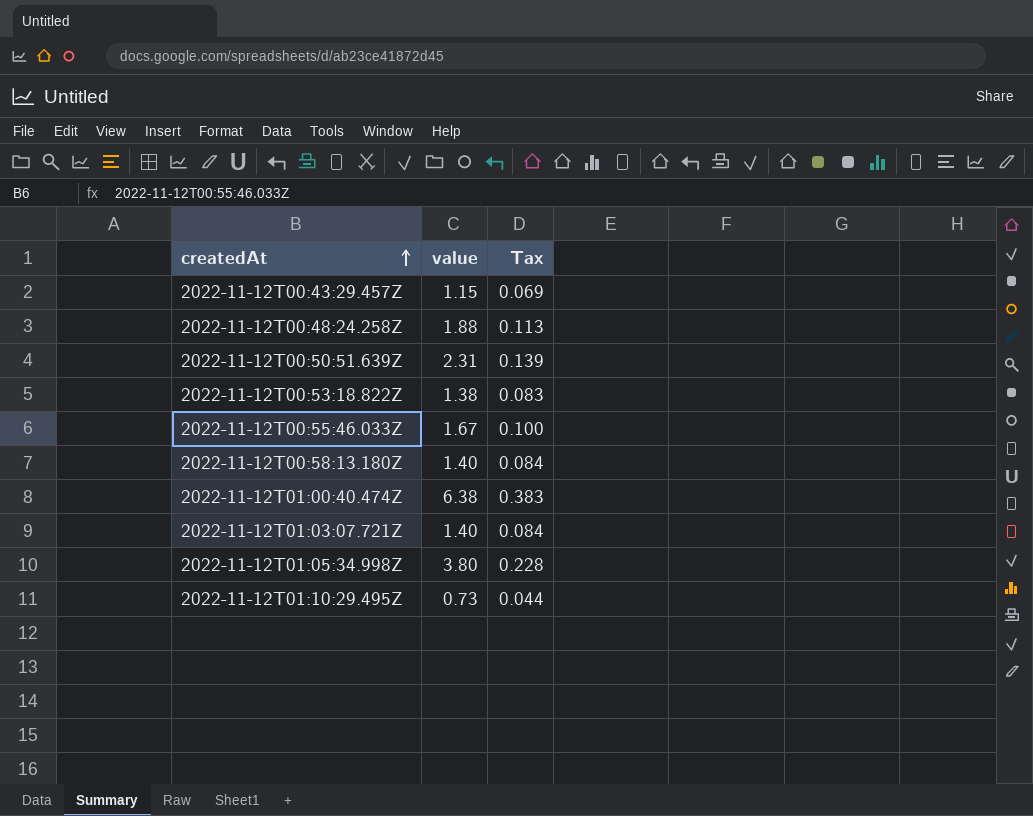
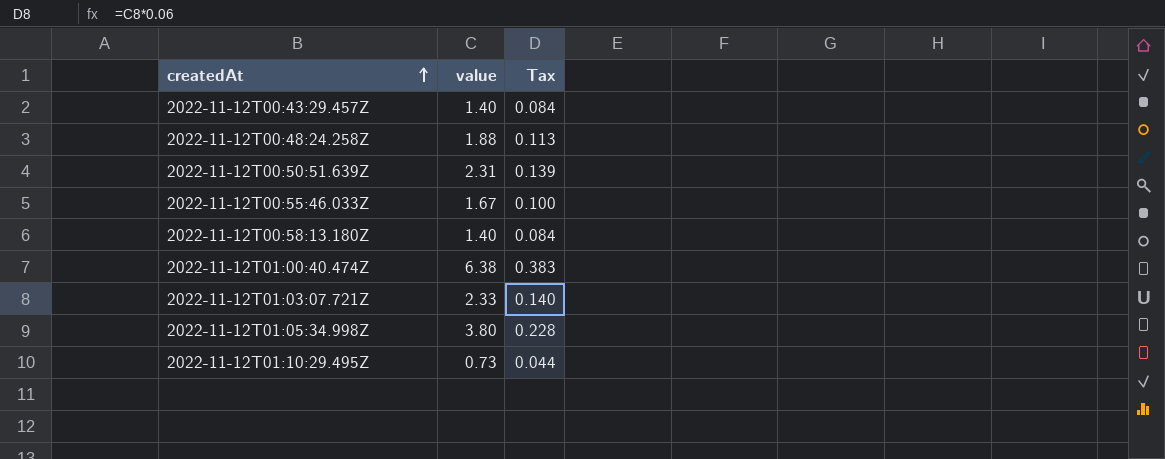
row 2022-11-12T00:53:18.822Z: 1.38 | 0.083 -> none
2022-11-12T00:43:29.457Z | value: 1.15 -> 1.40
2022-11-12T00:43:29.457Z | Tax: 0.069 -> 0.084
2022-11-12T01:03:07.721Z | value: 1.40 -> 2.33
2022-11-12T01:03:07.721Z | Tax: 0.084 -> 0.140

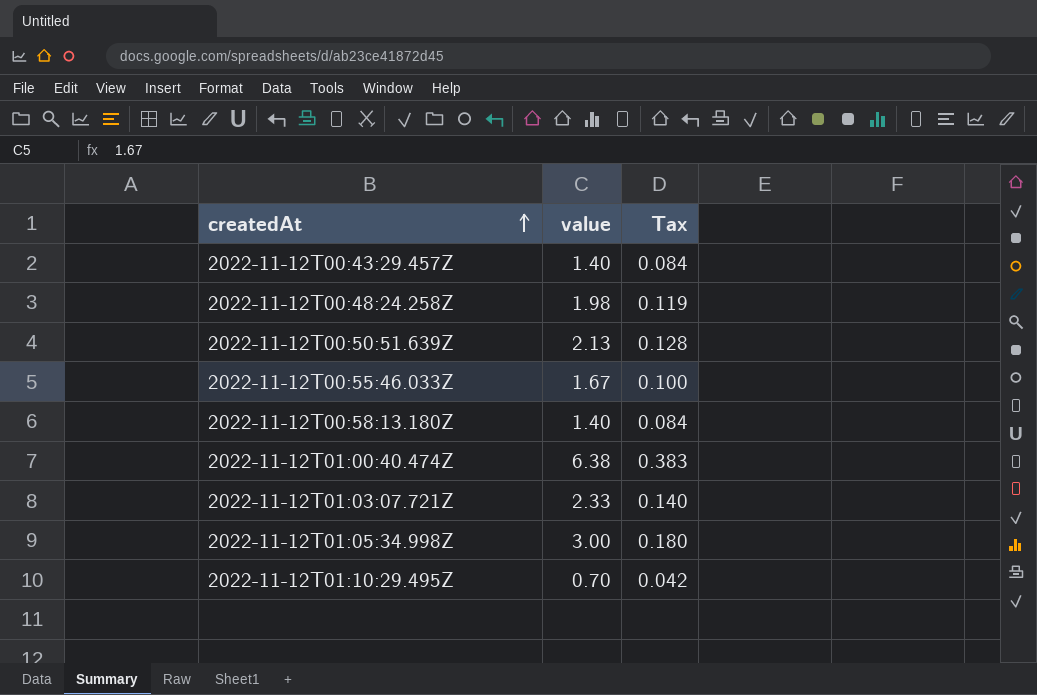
2022-11-12T00:48:24.258Z | value: 1.88 -> 1.98
2022-11-12T00:48:24.258Z | Tax: 0.113 -> 0.119
2022-11-12T00:50:51.639Z | value: 2.31 -> 2.13
2022-11-12T00:50:51.639Z | Tax: 0.139 -> 0.128
2022-11-12T01:05:34.998Z | value: 3.80 -> 3.00
2022-11-12T01:05:34.998Z | Tax: 0.228 -> 0.180
2022-11-12T01:10:29.495Z | value: 0.73 -> 0.70
2022-11-12T01:10:29.495Z | Tax: 0.044 -> 0.042

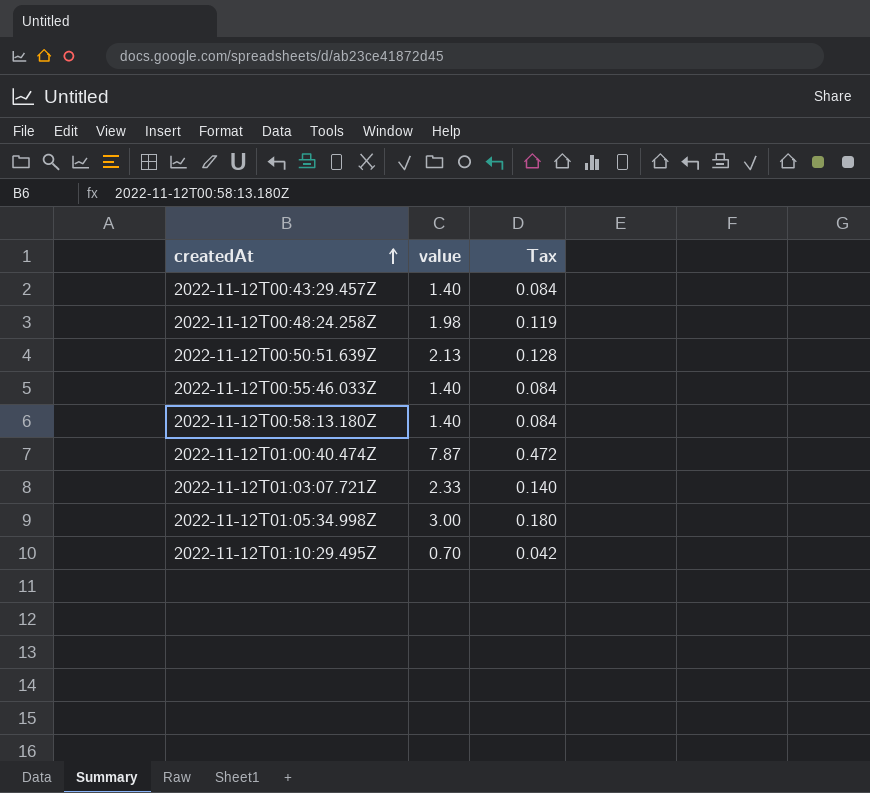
2022-11-12T00:55:46.033Z | value: 1.67 -> 1.40
2022-11-12T00:55:46.033Z | Tax: 0.100 -> 0.084
2022-11-12T01:00:40.474Z | value: 6.38 -> 7.87
2022-11-12T01:00:40.474Z | Tax: 0.383 -> 0.472

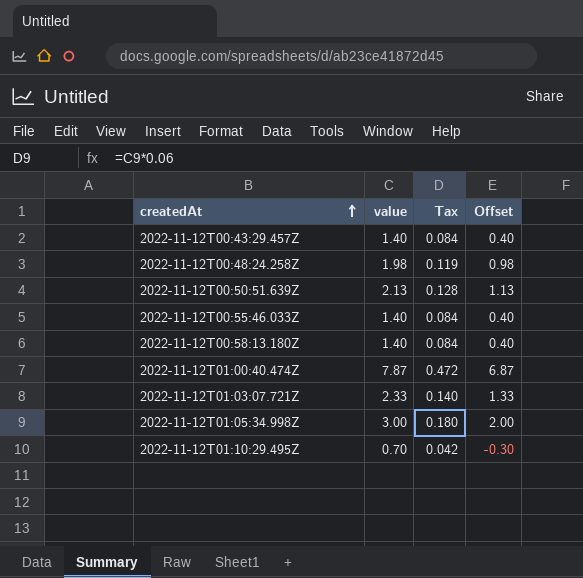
column Offset | formula: none -> [value] - 1

